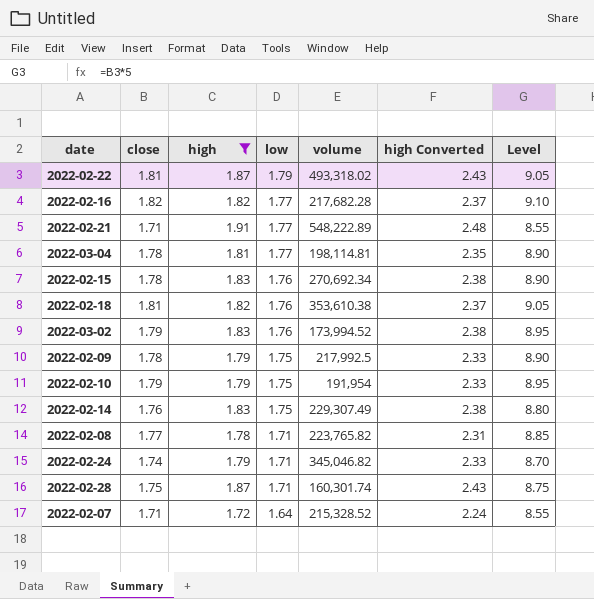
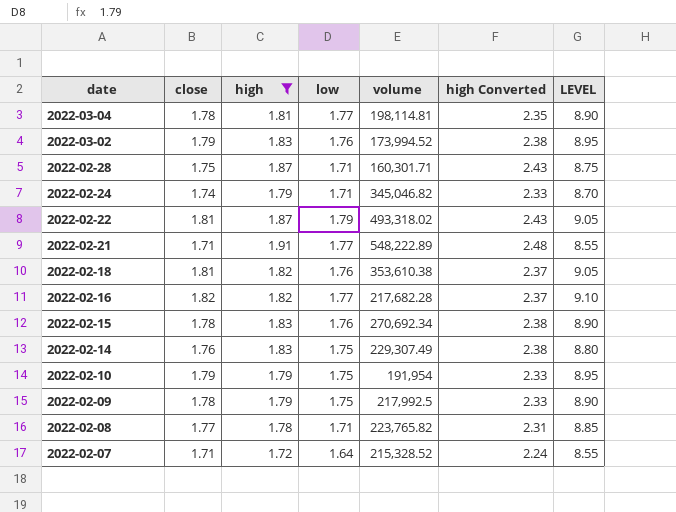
row order: low descending -> date descending
column name: Level -> LEVEL
2022-02-28 | volume: 160,301.74 -> 160,301.71

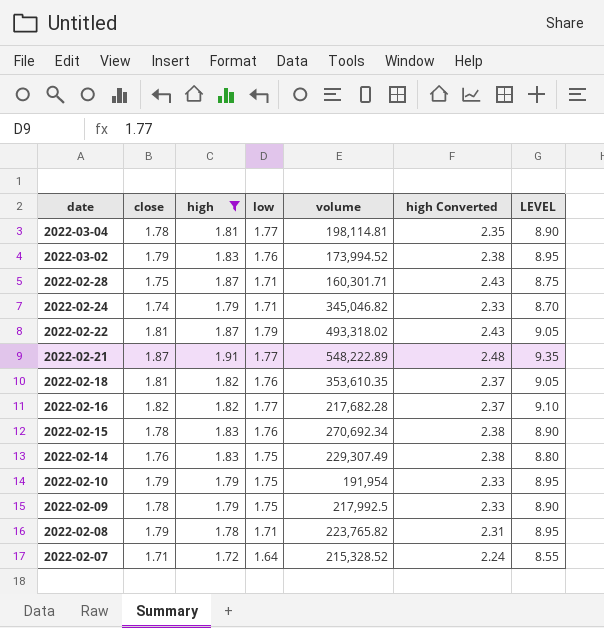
2022-02-21 | close: 1.71 -> 1.87
2022-02-21 | LEVEL: 8.55 -> 9.35
2022-02-18 | volume: 353,610.38 -> 353,610.35
2022-02-08 | close: 1.77 -> 1.79
2022-02-08 | LEVEL: 8.85 -> 8.95

